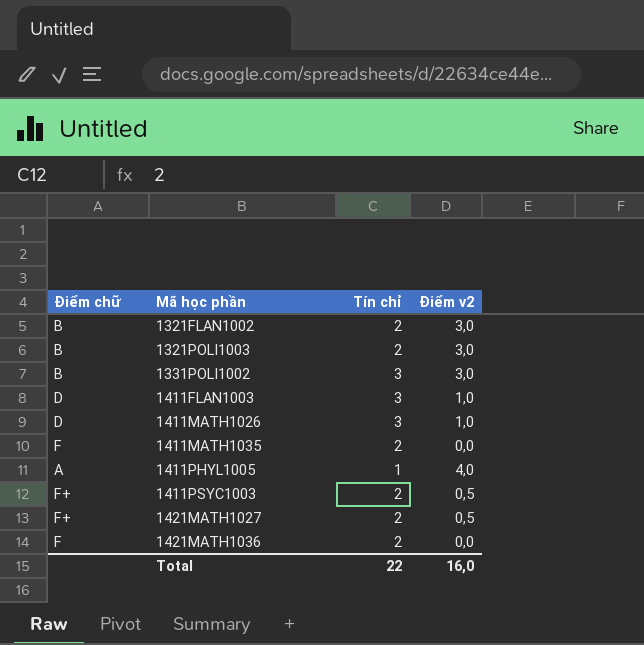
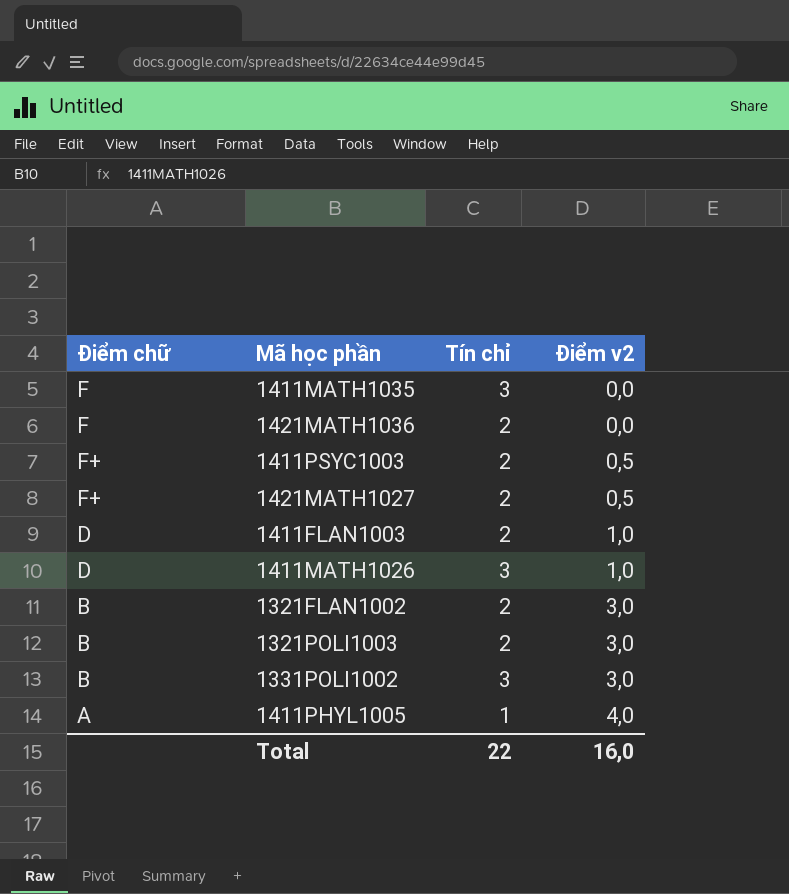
row order: Mã học phần ascending -> Điểm v2 ascending
1411MATH1035 | Tín chỉ: 2 -> 3
1411FLAN1003 | Tín chỉ: 3 -> 2

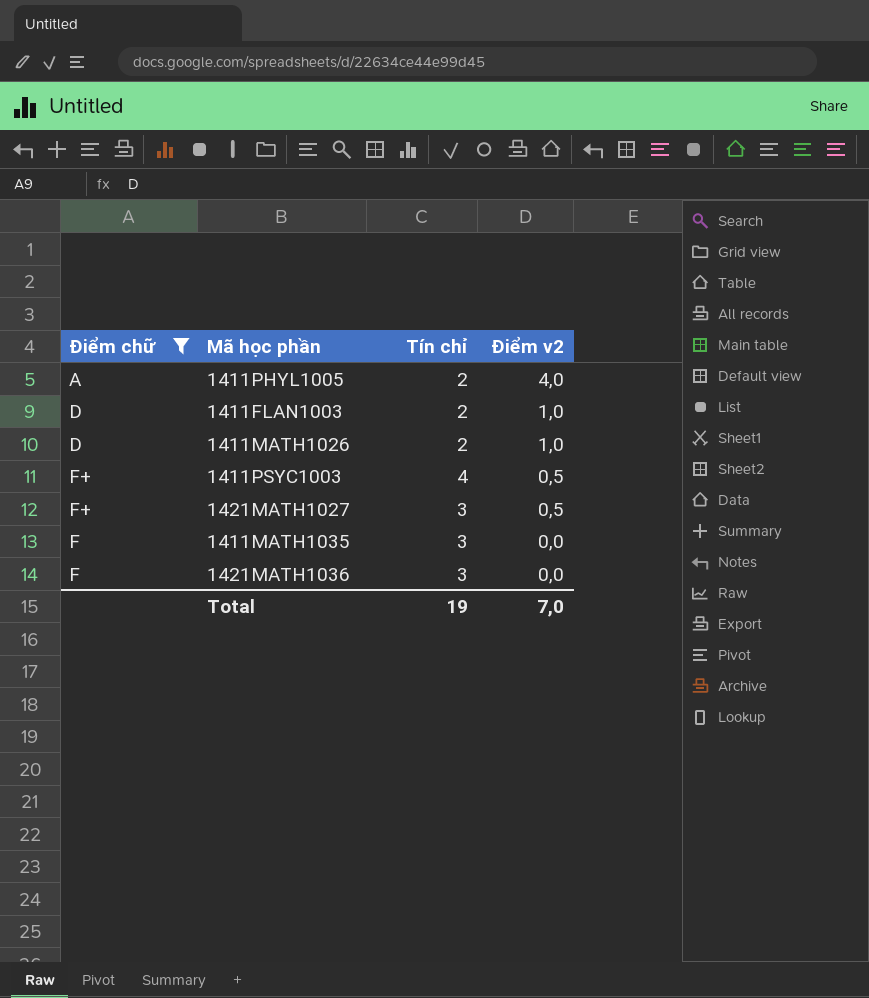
filter: none -> Điểm chữ != B
row order: Điểm v2 ascending -> Điểm v2 descending
1411PHYL1005 | Tín chỉ: 1 -> 2
1411MATH1026 | Tín chỉ: 3 -> 2
1411PSYC1003 | Tín chỉ: 2 -> 4
1421MATH1027 | Tín chỉ: 2 -> 3
1421MATH1036 | Tín chỉ: 2 -> 3
Total | Tín chỉ: 22 -> 19
Total | Điểm v2: 16,0 -> 7,0

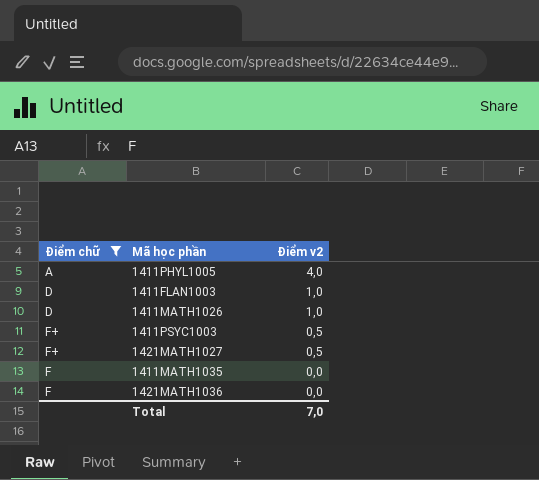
column Tín chỉ | position: 3 -> none

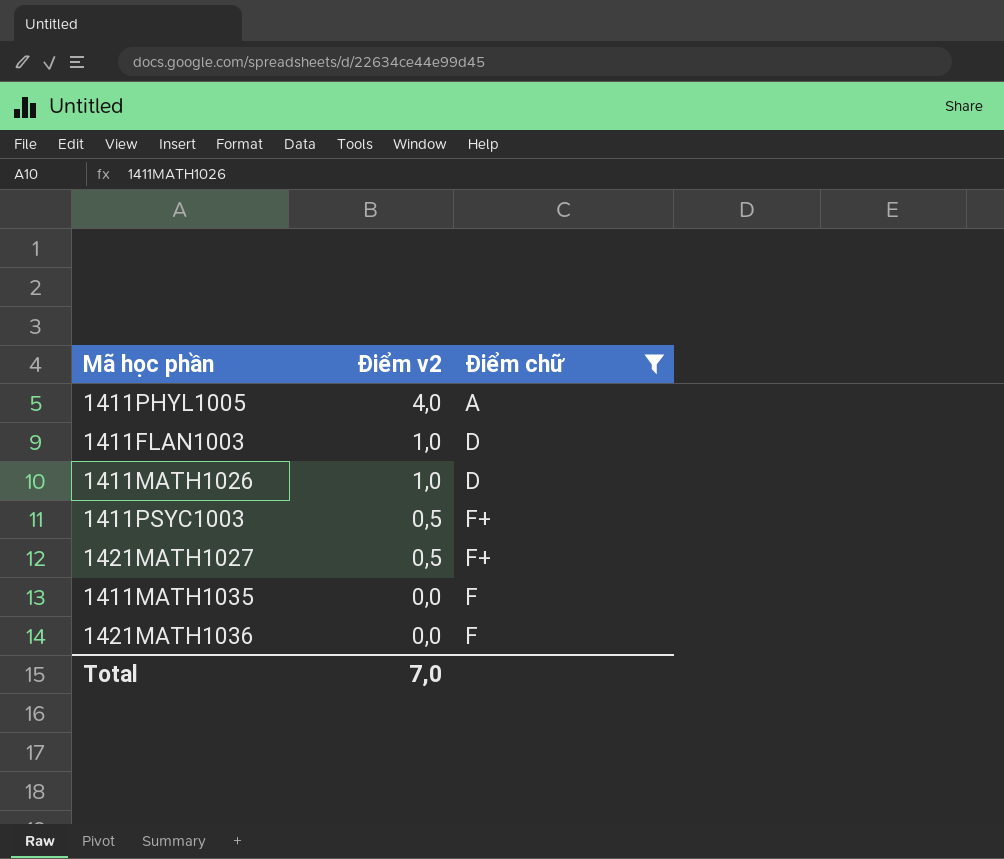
column Điểm chữ | position: 1 -> 3

